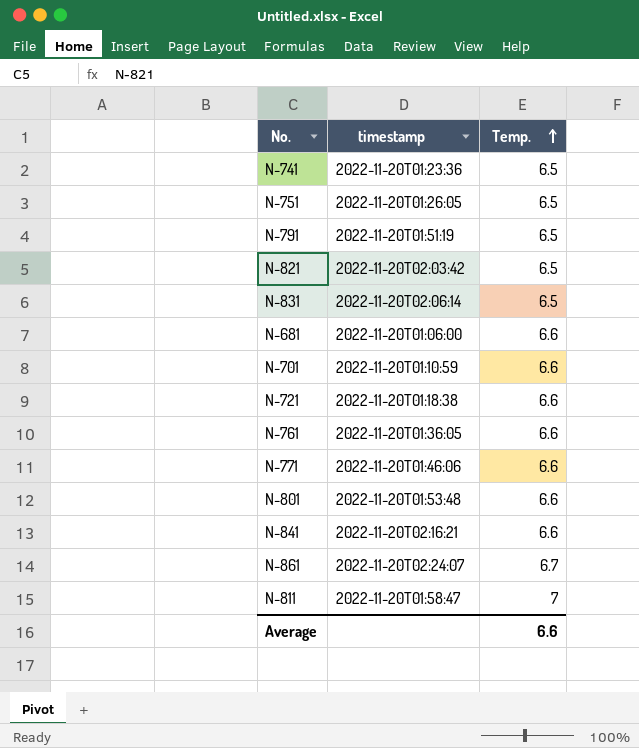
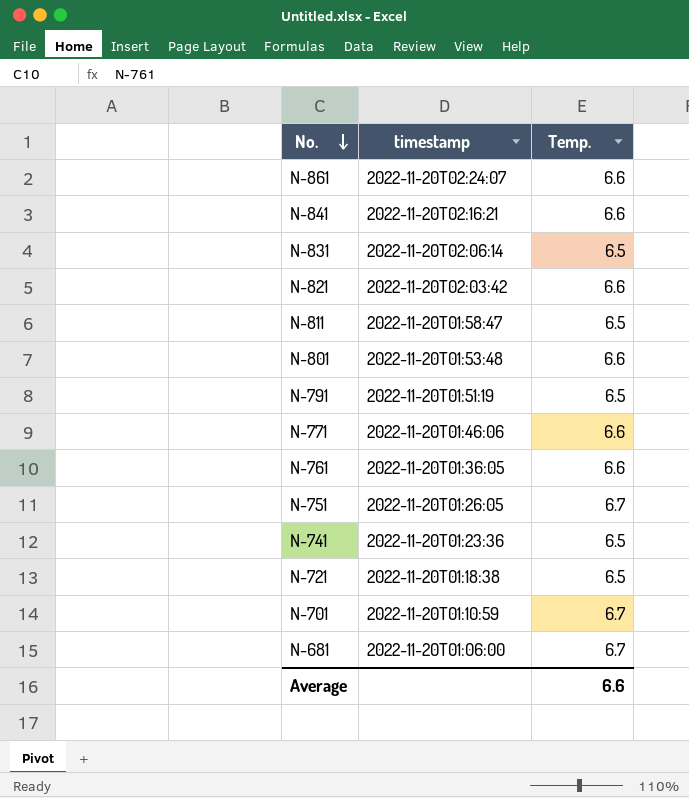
row order: Temp. ascending -> No. descending
N-861 | Temp.: 6.7 -> 6.6
N-821 | Temp.: 6.5 -> 6.6
N-811 | Temp.: 7 -> 6.5
N-751 | Temp.: 6.5 -> 6.7
N-721 | Temp.: 6.6 -> 6.5
N-701 | Temp.: 6.6 -> 6.7
N-681 | Temp.: 6.6 -> 6.7

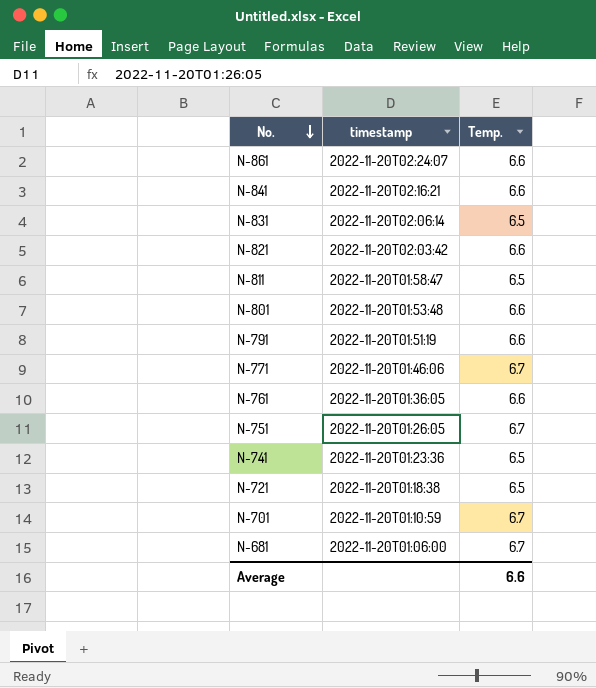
N-791 | Temp.: 6.5 -> 6.6
N-771 | Temp.: 6.6 -> 6.7

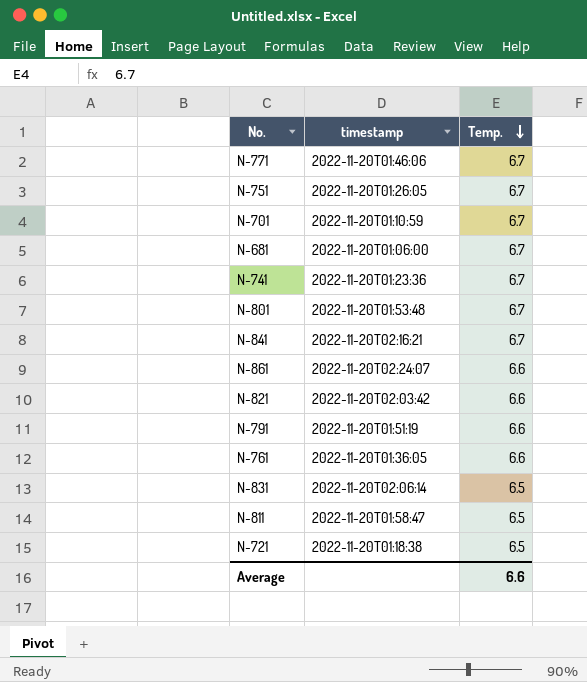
row order: No. descending -> Temp. descending
N-741 | Temp.: 6.5 -> 6.7
N-801 | Temp.: 6.6 -> 6.7
N-841 | Temp.: 6.6 -> 6.7

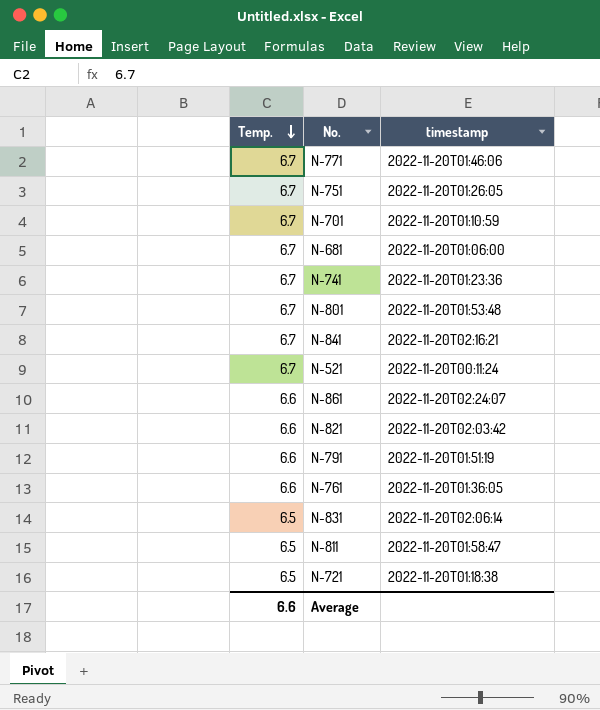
column Temp. | position: 3 -> 1
row N-521: none -> 6.7 | 2022-11-20T00:11:24

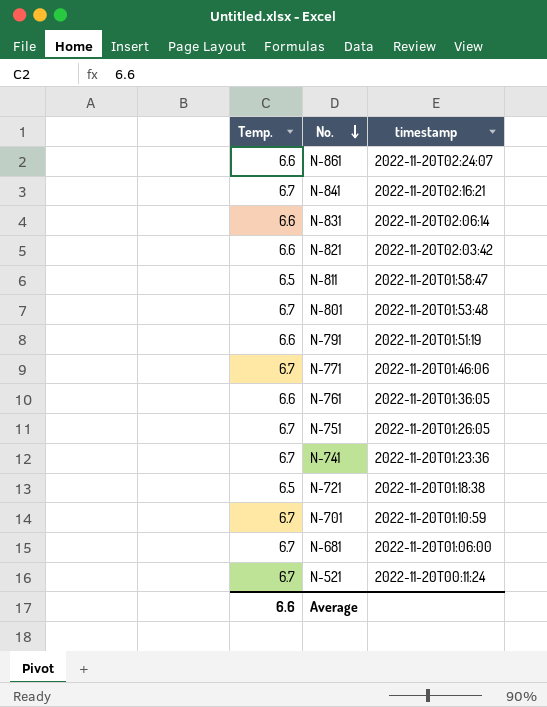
row order: Temp. descending -> No. descending
N-831 | Temp.: 6.5 -> 6.6

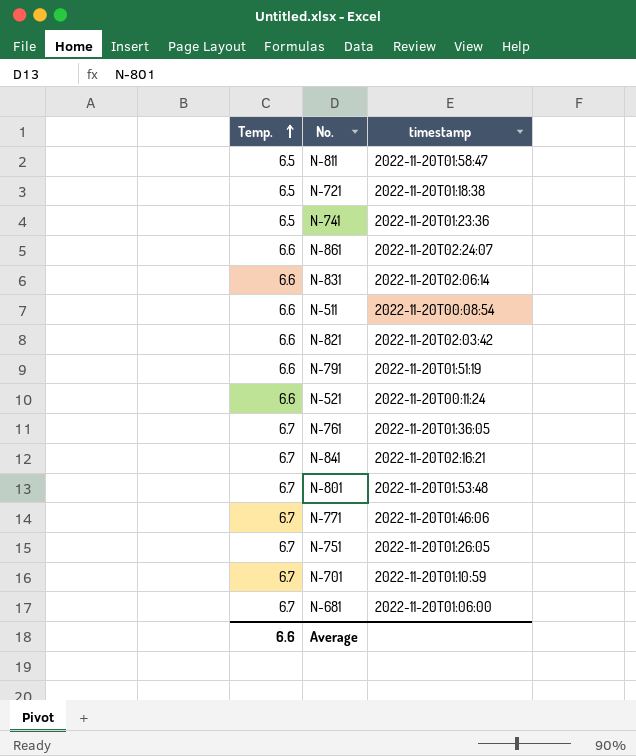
row order: No. descending -> Temp. ascending
N-741 | Temp.: 6.7 -> 6.5
row N-511: none -> 6.6 | 2022-11-20T00:08:54
N-521 | Temp.: 6.7 -> 6.6
N-761 | Temp.: 6.6 -> 6.7

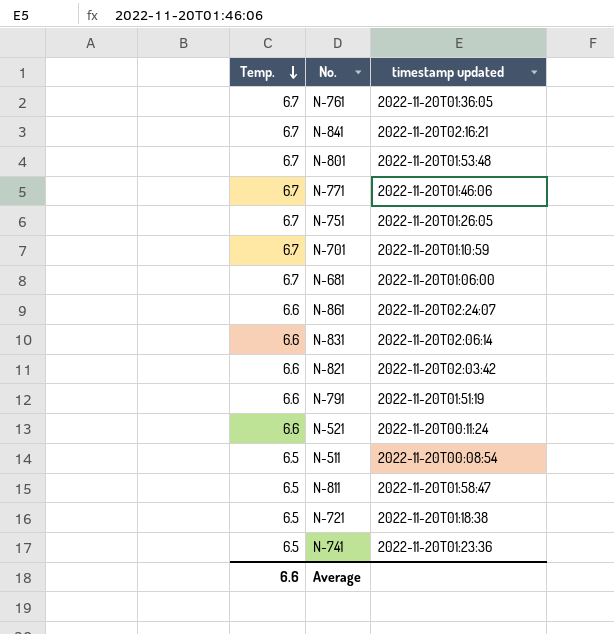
row order: Temp. ascending -> Temp. descending
column name: timestamp -> timestamp updated
N-511 | Temp.: 6.6 -> 6.5

